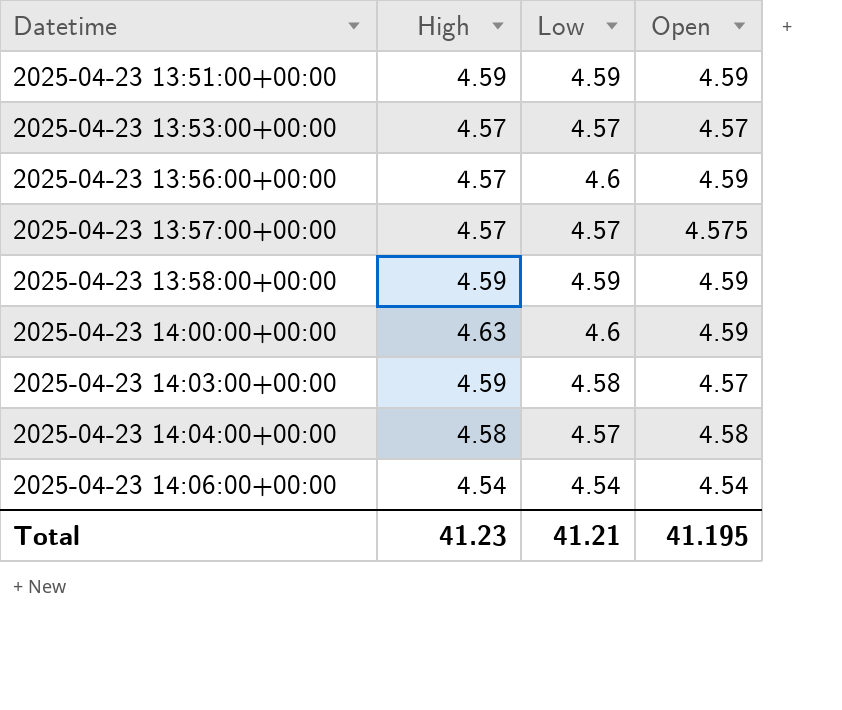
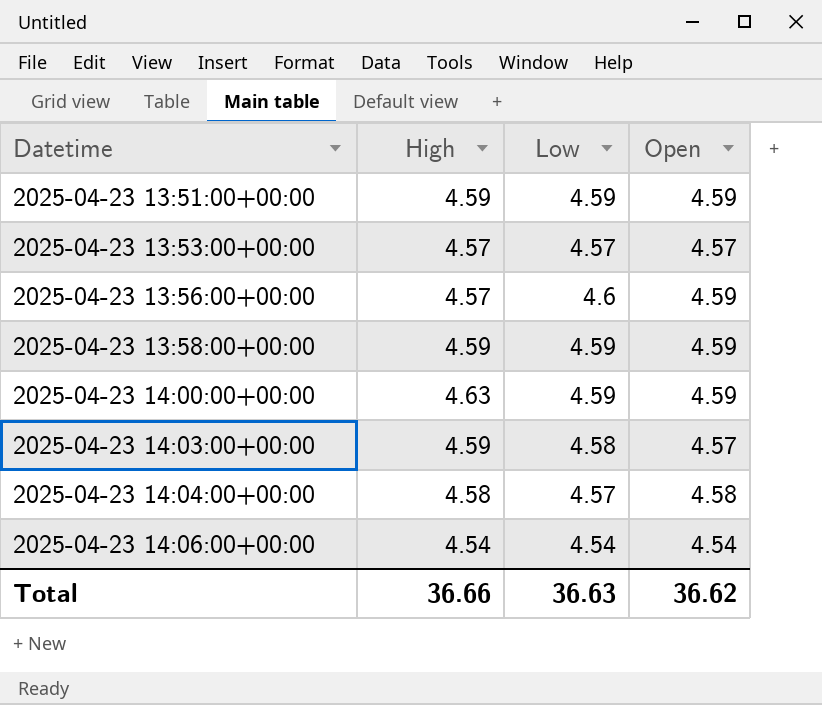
row 2025-04-23 13:57:00+00:00: 4.57 | 4.57 | 4.575 -> none
2025-04-23 14:00:00+00:00 | Low: 4.6 -> 4.59
Total | High: 41.23 -> 36.66
Total | Low: 41.21 -> 36.63
Total | Open: 41.195 -> 36.62

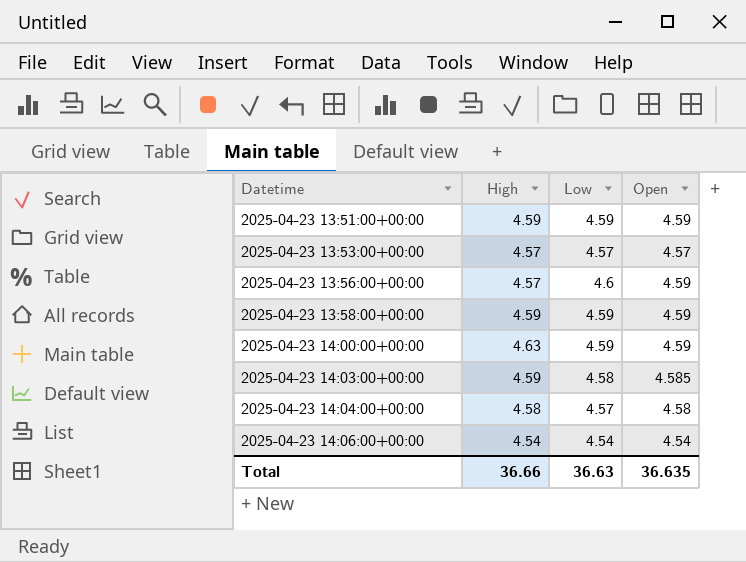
2025-04-23 14:03:00+00:00 | Open: 4.57 -> 4.585
Total | Open: 36.62 -> 36.635

